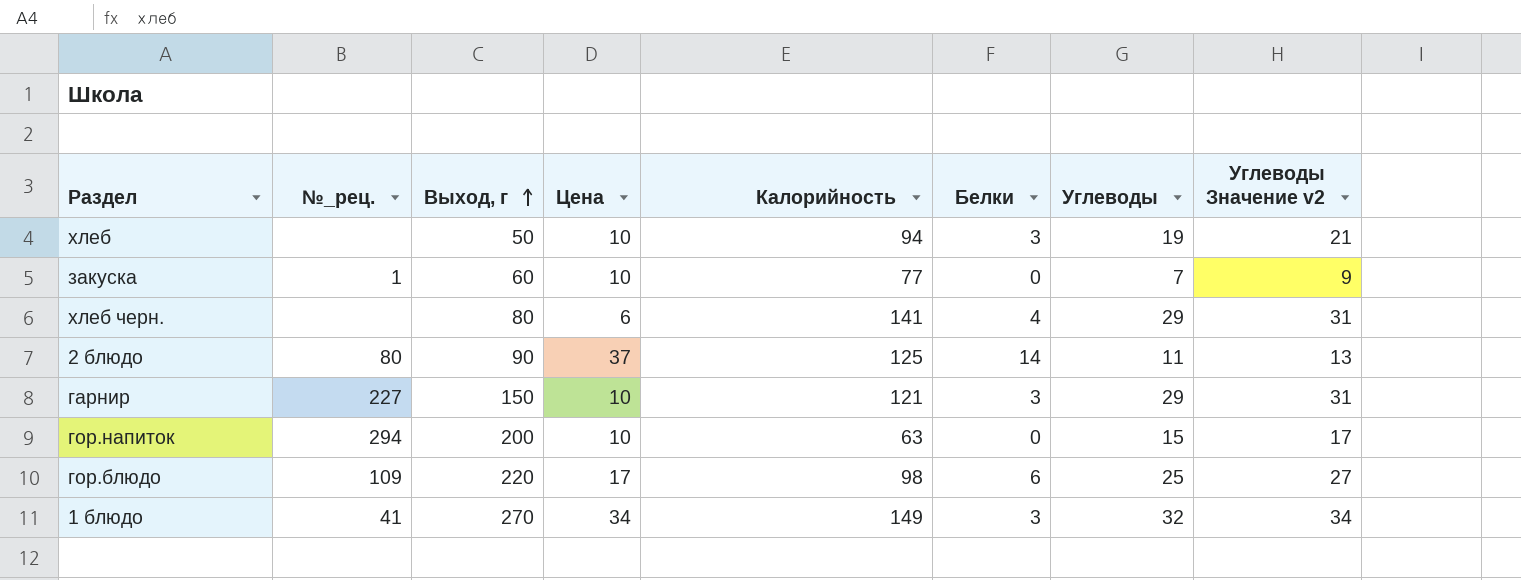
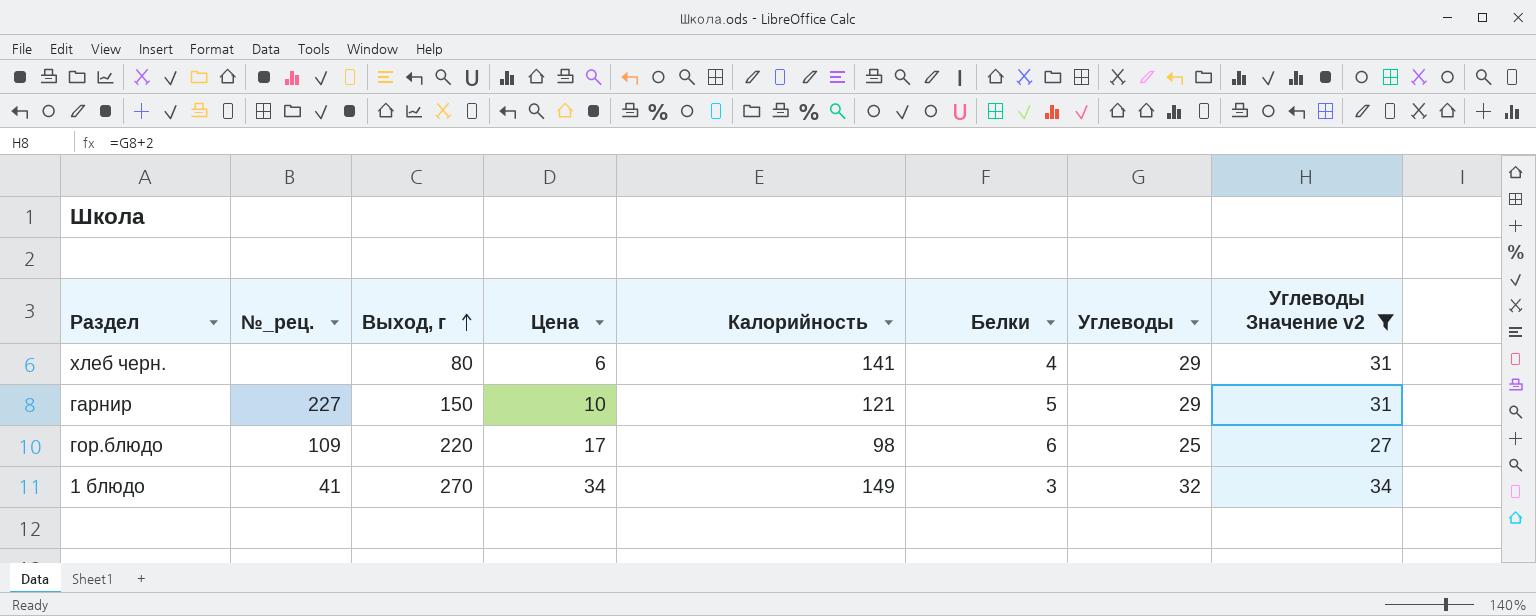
filter: none -> Углеводы Значение v2 >= 27
гарнир | Белки: 3 -> 5

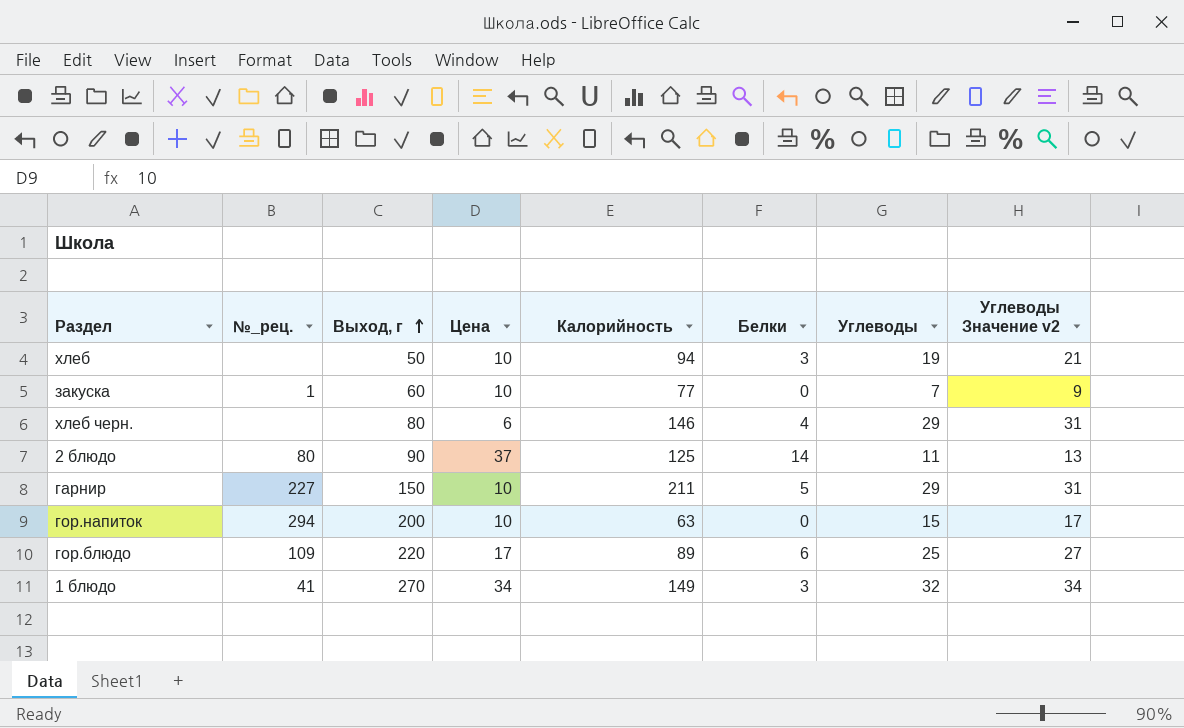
filter: Углеводы Значение v2 >= 27 -> none
хлеб черн. | Калорийность: 141 -> 146
гарнир | Калорийность: 121 -> 211
гор.блюдо | Калорийность: 98 -> 89

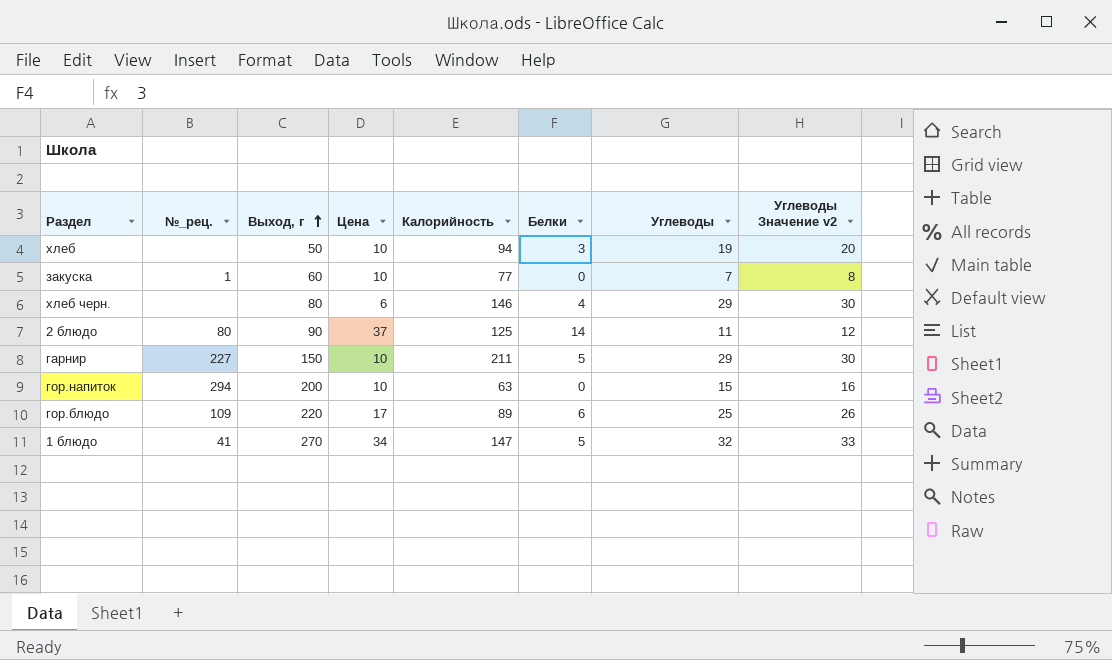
column Углеводы Значение v2 | formula: [Углеводы] + 2 -> [Углеводы] + 1
1 блюдо | Калорийность: 149 -> 147
1 блюдо | Белки: 3 -> 5

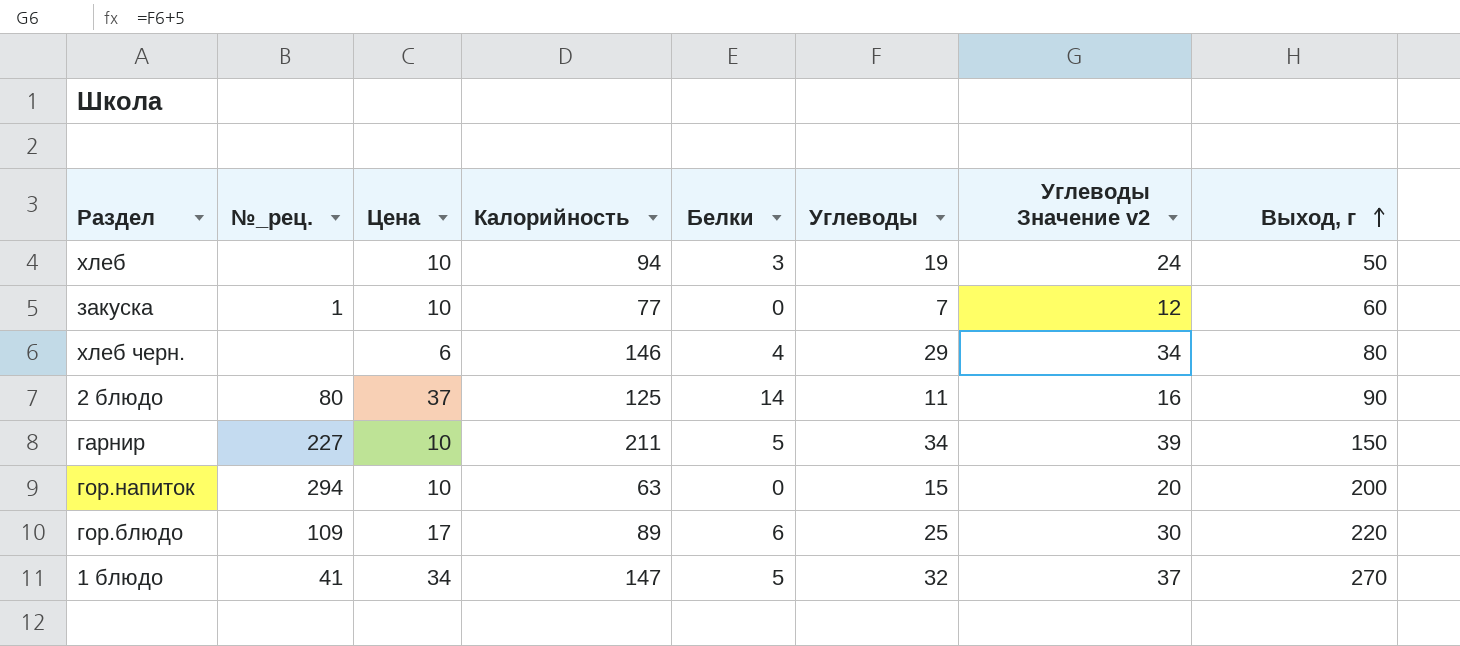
column Углеводы Значение v2 | formula: [Углеводы] + 1 -> [Углеводы] + 5
column Выход, г | position: 3 -> 8
гарнир | Углеводы: 29 -> 34

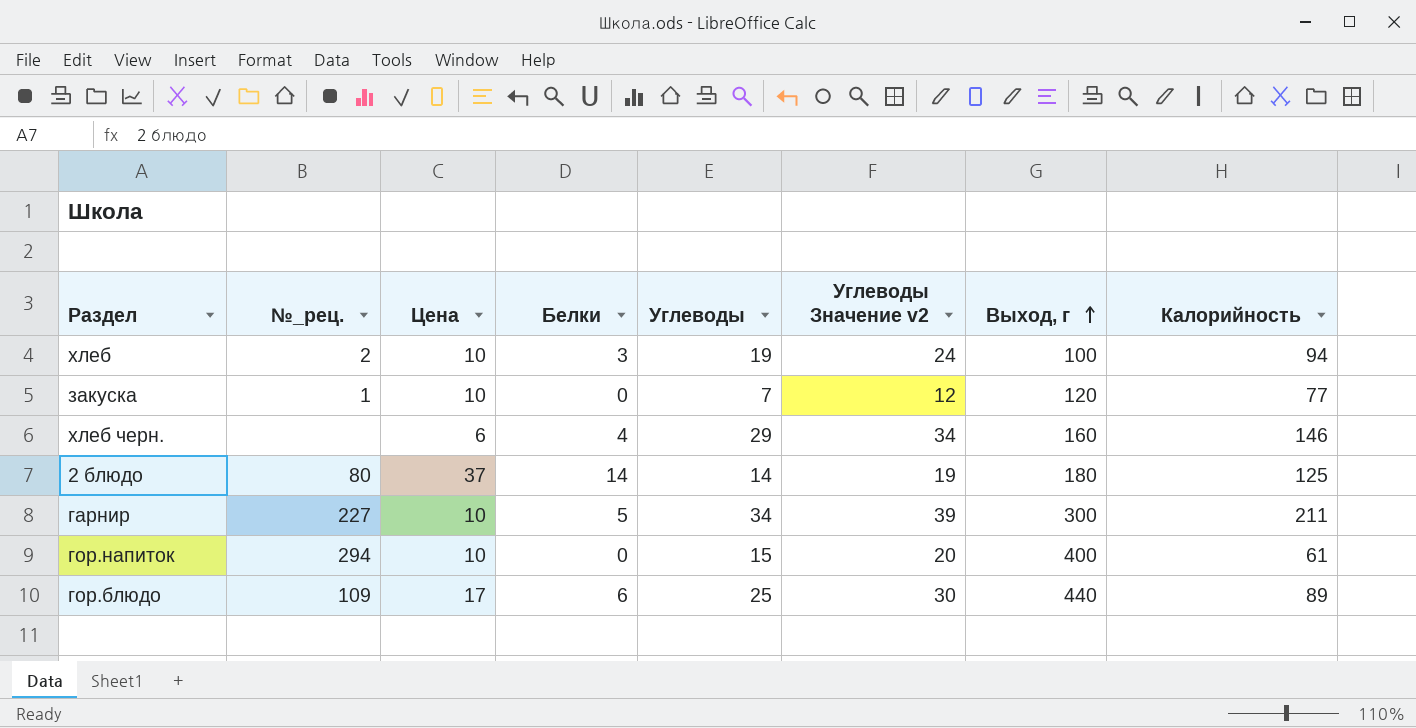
column Калорийность | position: 4 -> 8
row 1 блюдо: 41 | 34 | 147 | 5 | 32 | 37 | 270 -> none
хлеб | №_рец.: none -> 2
хлеб | Выход, г: 50 -> 100
закуска | Выход, г: 60 -> 120
хлеб черн. | Выход, г: 80 -> 160
2 блюдо | Углеводы: 11 -> 14
2 блюдо | Углеводы Значение v2: 16 -> 19
2 блюдо | Выход, г: 90 -> 180
гарнир | Выход, г: 150 -> 300
гор.напиток | Выход, г: 200 -> 400
гор.напиток | Калорийность: 63 -> 61
гор.блюдо | Выход, г: 220 -> 440

